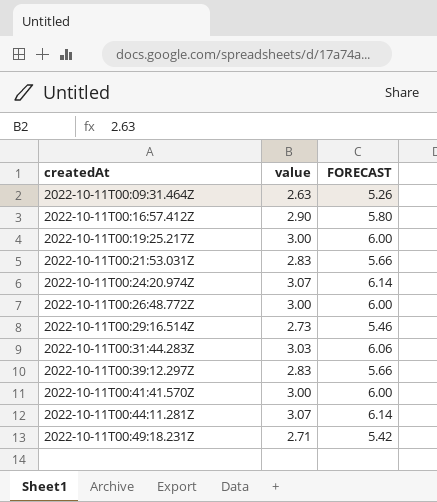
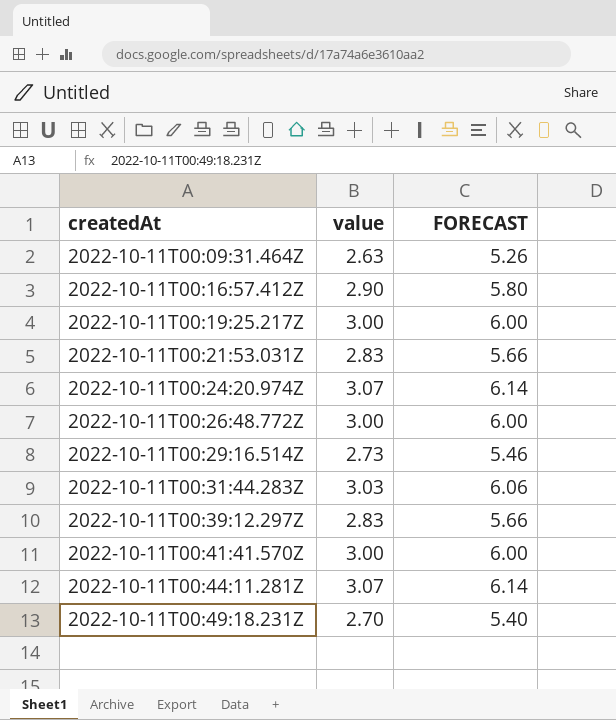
2022-10-11T00:49:18.231Z | value: 2.71 -> 2.70
2022-10-11T00:49:18.231Z | FORECAST: 5.42 -> 5.40

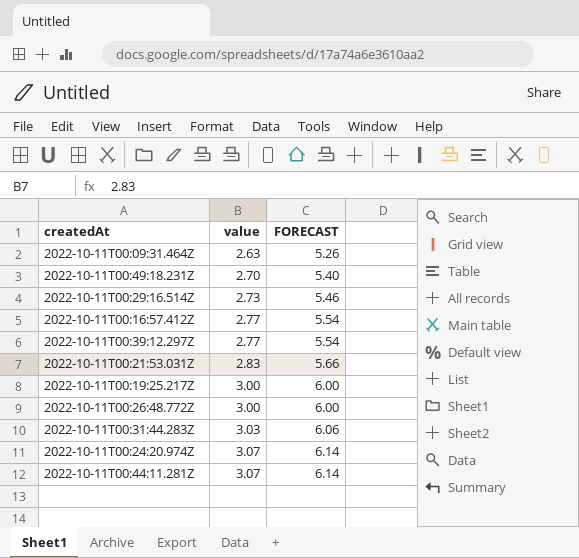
row order: createdAt ascending -> value ascending
row 2022-10-11T00:41:41.570Z: 3.00 | 6.00 -> none
2022-10-11T00:16:57.412Z | value: 2.90 -> 2.77
2022-10-11T00:16:57.412Z | FORECAST: 5.80 -> 5.54
2022-10-11T00:39:12.297Z | value: 2.83 -> 2.77
2022-10-11T00:39:12.297Z | FORECAST: 5.66 -> 5.54

